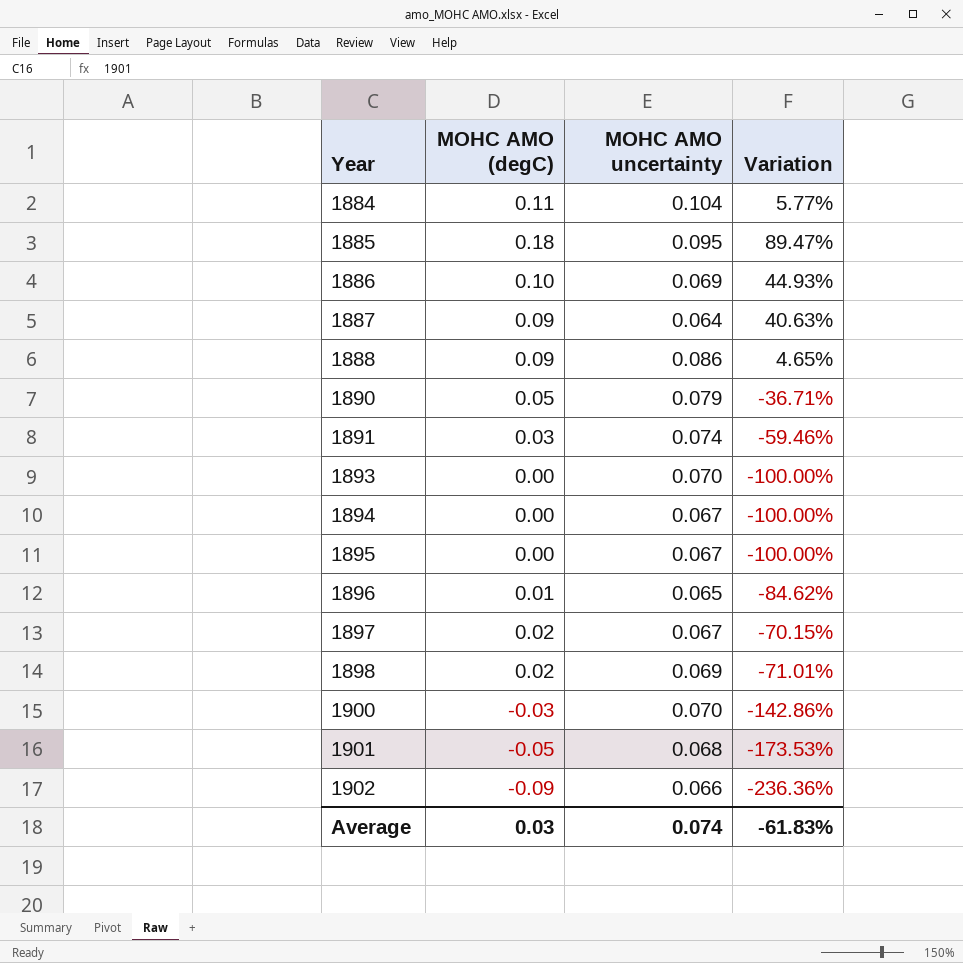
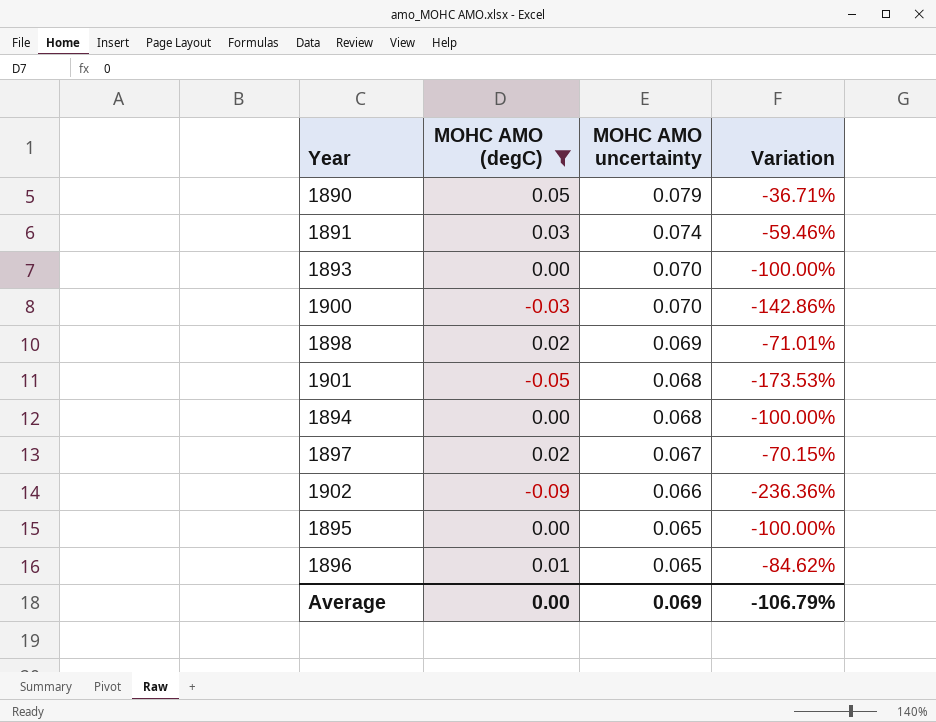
filter: none -> MOHC AMO (degC) <= 0.05
row order: Year ascending -> MOHC AMO uncertainty descending
1894 | MOHC AMO uncertainty: 0.067 -> 0.068
1895 | MOHC AMO uncertainty: 0.067 -> 0.065
Average | MOHC AMO (degC): 0.03 -> 0.00
Average | MOHC AMO uncertainty: 0.074 -> 0.069
Average | Variation: -61.83% -> -106.79%

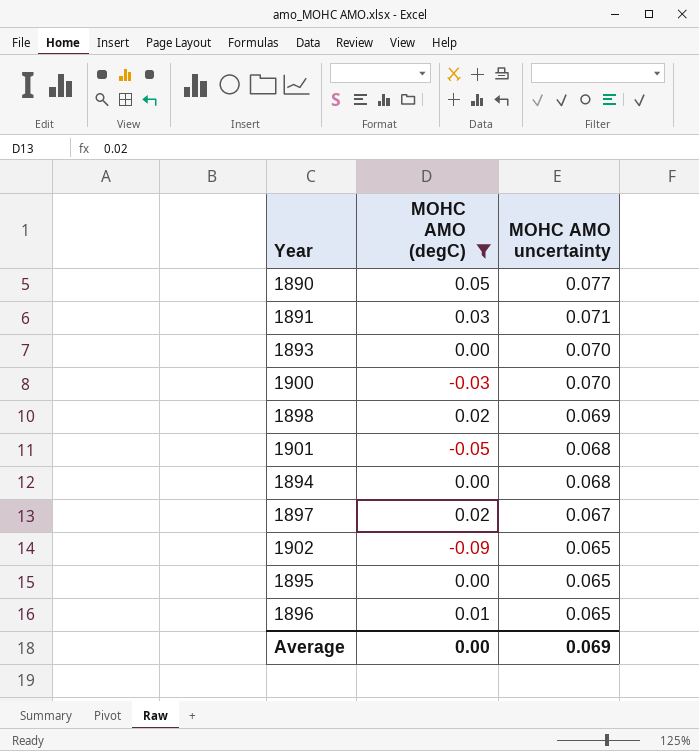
column Variation | formula: ([MOHC AMO (degC)] - [MOHC AMO uncertainty]) / [MOHC AMO uncertainty] -> none
1890 | MOHC AMO uncertainty: 0.079 -> 0.077
1891 | MOHC AMO uncertainty: 0.074 -> 0.071
1902 | MOHC AMO uncertainty: 0.066 -> 0.065

